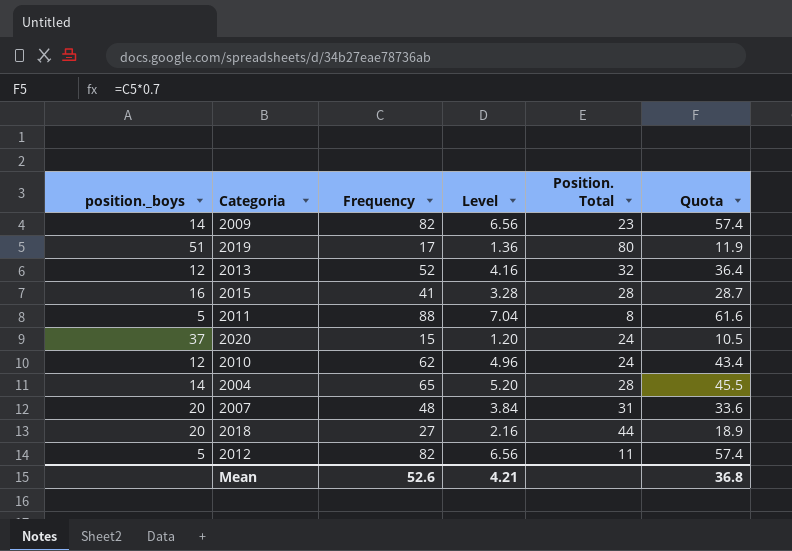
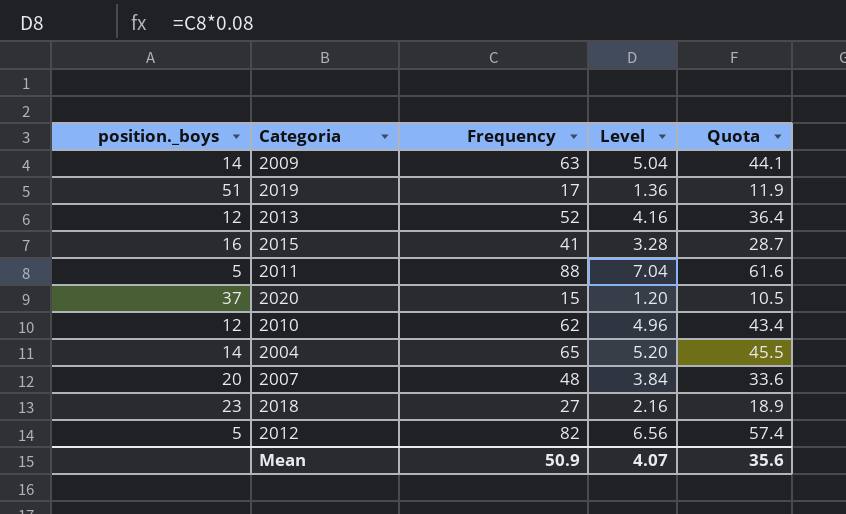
column Position. Total | position: 5 -> none
2009 | Frequency: 82 -> 63
2009 | Level: 6.56 -> 5.04
2009 | Quota: 57.4 -> 44.1
2018 | position._boys: 20 -> 23
Mean | Frequency: 52.6 -> 50.9
Mean | Level: 4.21 -> 4.07
Mean | Quota: 36.8 -> 35.6

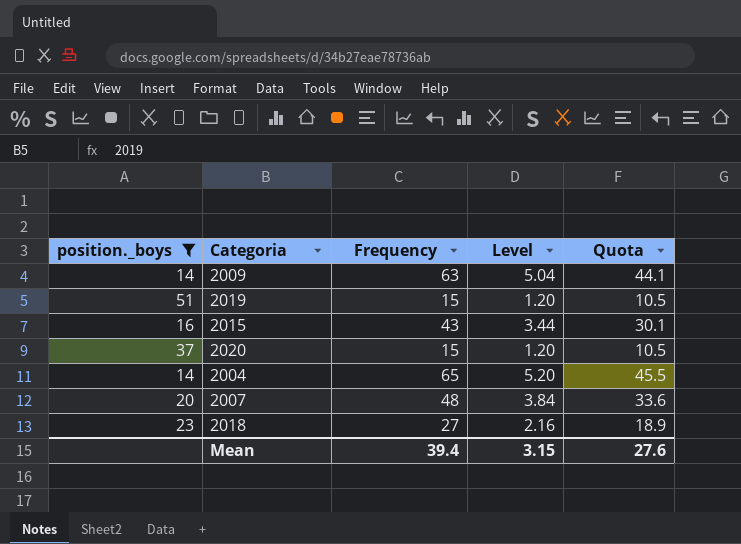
filter: none -> position._boys >= 14
2019 | Frequency: 17 -> 15
2019 | Level: 1.36 -> 1.20
2019 | Quota: 11.9 -> 10.5
2015 | Frequency: 41 -> 43
2015 | Level: 3.28 -> 3.44
2015 | Quota: 28.7 -> 30.1
Mean | Frequency: 50.9 -> 39.4
Mean | Level: 4.07 -> 3.15
Mean | Quota: 35.6 -> 27.6

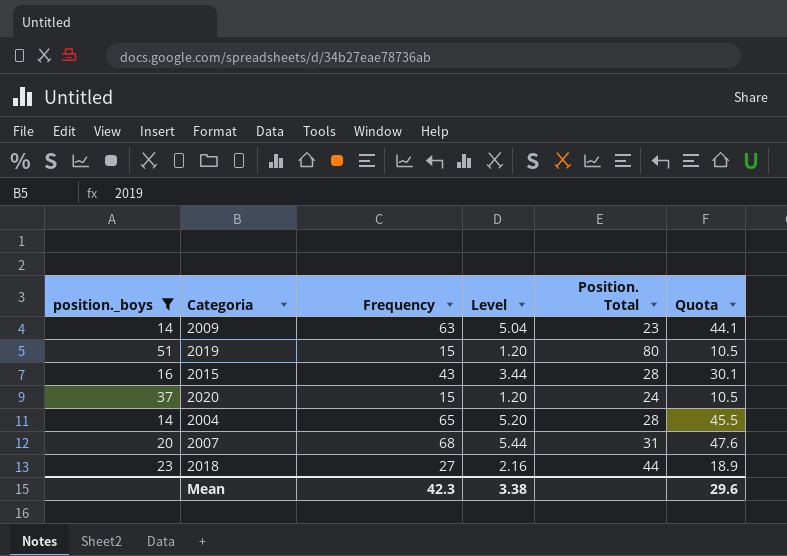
column Position. Total | position: none -> 5
2007 | Frequency: 48 -> 68
2007 | Level: 3.84 -> 5.44
2007 | Quota: 33.6 -> 47.6
Mean | Frequency: 39.4 -> 42.3
Mean | Level: 3.15 -> 3.38
Mean | Quota: 27.6 -> 29.6

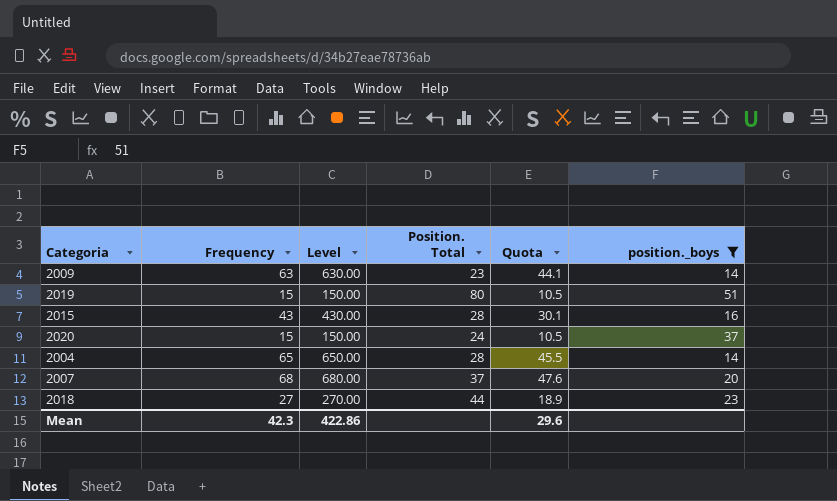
column Level | formula: [Frequency] * 0.08 -> [Frequency] * 10
column position._boys | position: 1 -> 6
2007 | Position. Total: 31 -> 37
Mean | Level: 3.38 -> 422.86

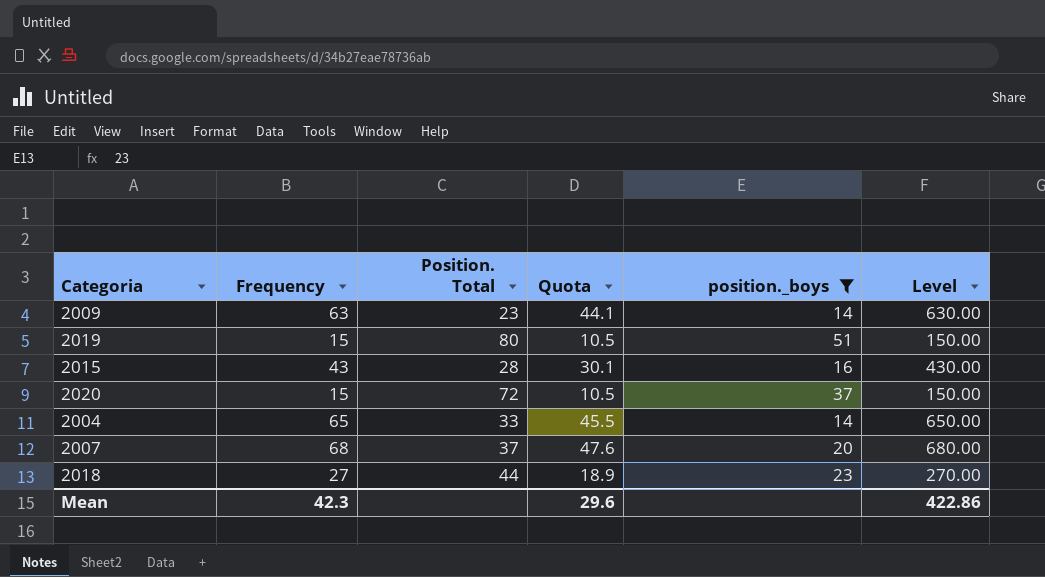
column Level | position: 3 -> 6
2020 | Position. Total: 24 -> 72
2004 | Position. Total: 28 -> 33

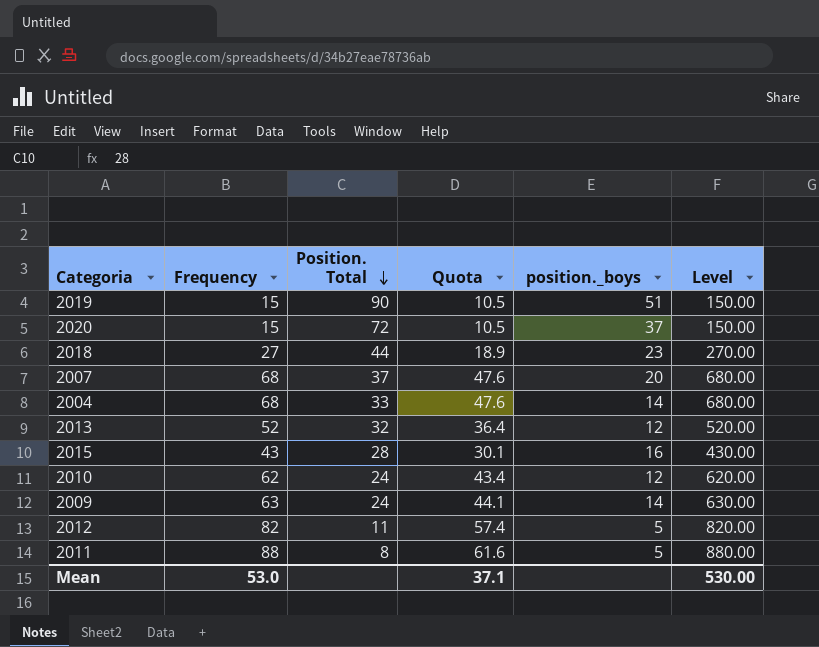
filter: position._boys >= 14 -> none
row order: none -> Position. Total descending
2019 | Position. Total: 80 -> 90
2004 | Frequency: 65 -> 68
2004 | Quota: 45.5 -> 47.6
2004 | Level: 650.00 -> 680.00
2009 | Position. Total: 23 -> 24
Mean | Frequency: 42.3 -> 53.0
Mean | Quota: 29.6 -> 37.1
Mean | Level: 422.86 -> 530.00

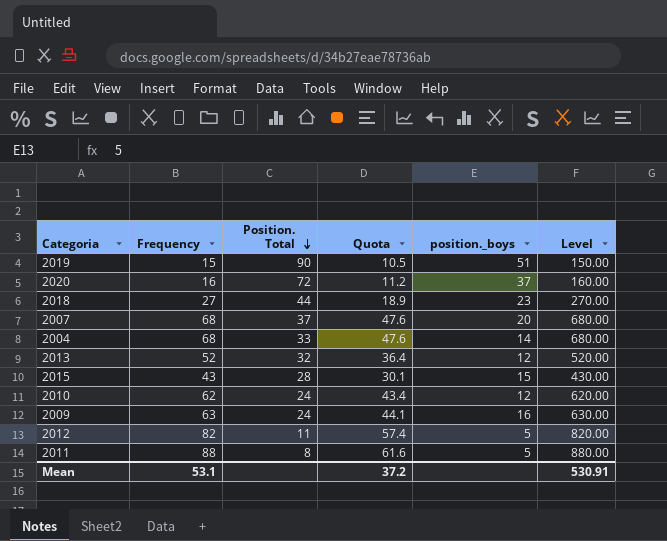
2020 | Frequency: 15 -> 16
2020 | Quota: 10.5 -> 11.2
2020 | Level: 150.00 -> 160.00
2015 | position._boys: 16 -> 15
2009 | position._boys: 14 -> 16
Mean | Frequency: 53.0 -> 53.1
Mean | Quota: 37.1 -> 37.2
Mean | Level: 530.00 -> 530.91

